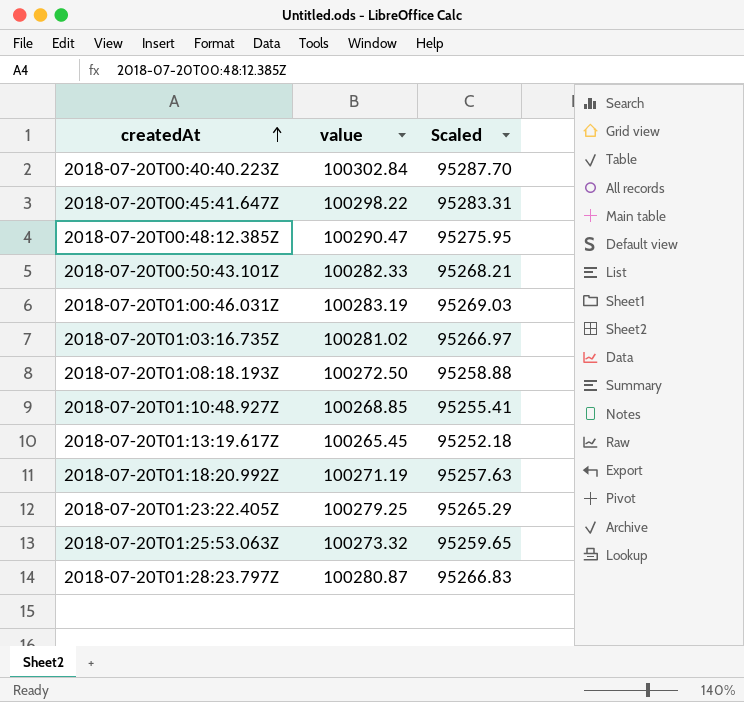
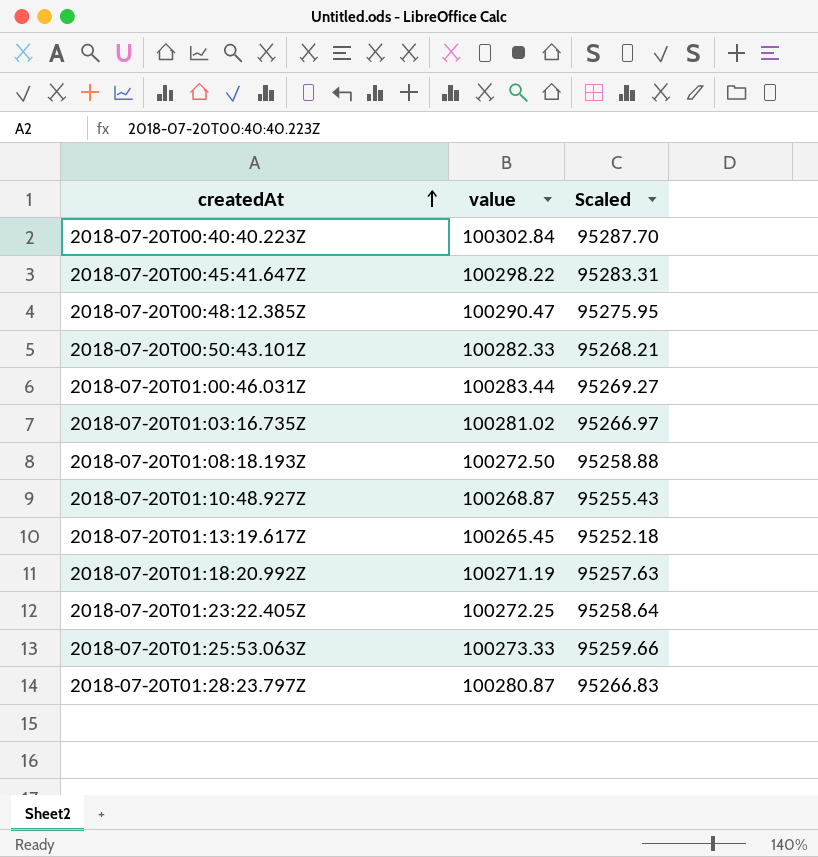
2018-07-20T01:00:46.031Z | value: 100283.19 -> 100283.44
2018-07-20T01:00:46.031Z | Scaled: 95269.03 -> 95269.27
2018-07-20T01:10:48.927Z | value: 100268.85 -> 100268.87
2018-07-20T01:10:48.927Z | Scaled: 95255.41 -> 95255.43
2018-07-20T01:23:22.405Z | value: 100279.25 -> 100272.25
2018-07-20T01:23:22.405Z | Scaled: 95265.29 -> 95258.64
2018-07-20T01:25:53.063Z | value: 100273.32 -> 100273.33
2018-07-20T01:25:53.063Z | Scaled: 95259.65 -> 95259.66

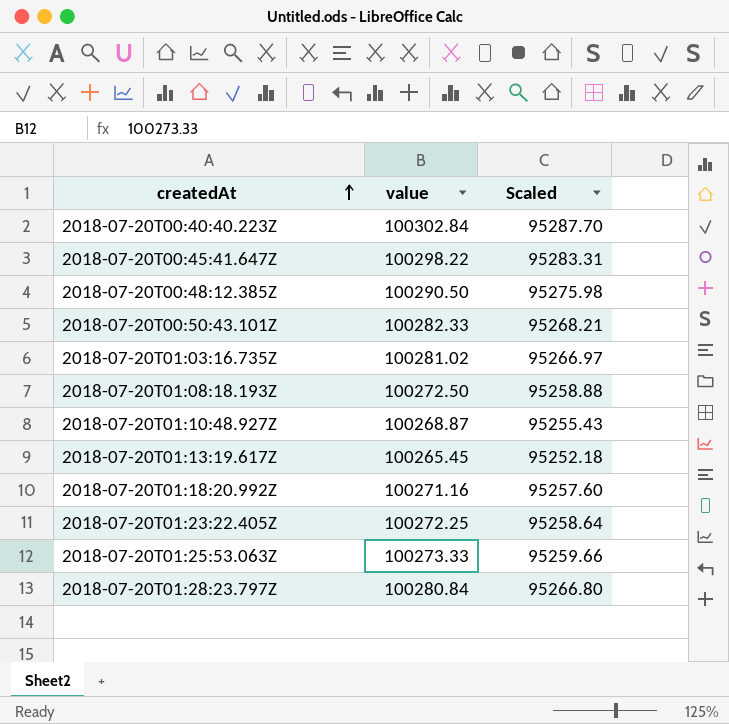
row 2018-07-20T01:00:46.031Z: 100283.44 | 95269.27 -> none
2018-07-20T00:48:12.385Z | value: 100290.47 -> 100290.50
2018-07-20T00:48:12.385Z | Scaled: 95275.95 -> 95275.98
2018-07-20T01:18:20.992Z | value: 100271.19 -> 100271.16
2018-07-20T01:18:20.992Z | Scaled: 95257.63 -> 95257.60
2018-07-20T01:28:23.797Z | value: 100280.87 -> 100280.84
2018-07-20T01:28:23.797Z | Scaled: 95266.83 -> 95266.80

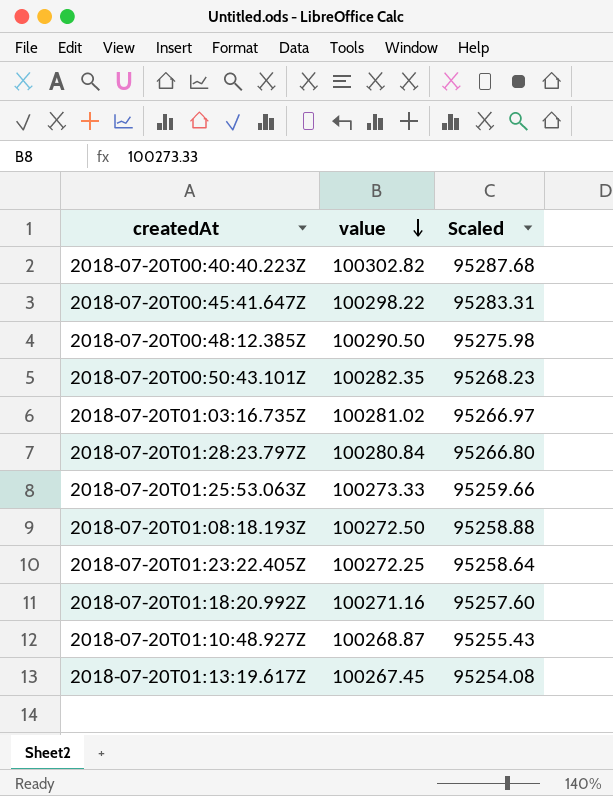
row order: createdAt ascending -> value descending
2018-07-20T00:40:40.223Z | value: 100302.84 -> 100302.82
2018-07-20T00:40:40.223Z | Scaled: 95287.70 -> 95287.68
2018-07-20T00:50:43.101Z | value: 100282.33 -> 100282.35
2018-07-20T00:50:43.101Z | Scaled: 95268.21 -> 95268.23
2018-07-20T01:13:19.617Z | value: 100265.45 -> 100267.45
2018-07-20T01:13:19.617Z | Scaled: 95252.18 -> 95254.08

